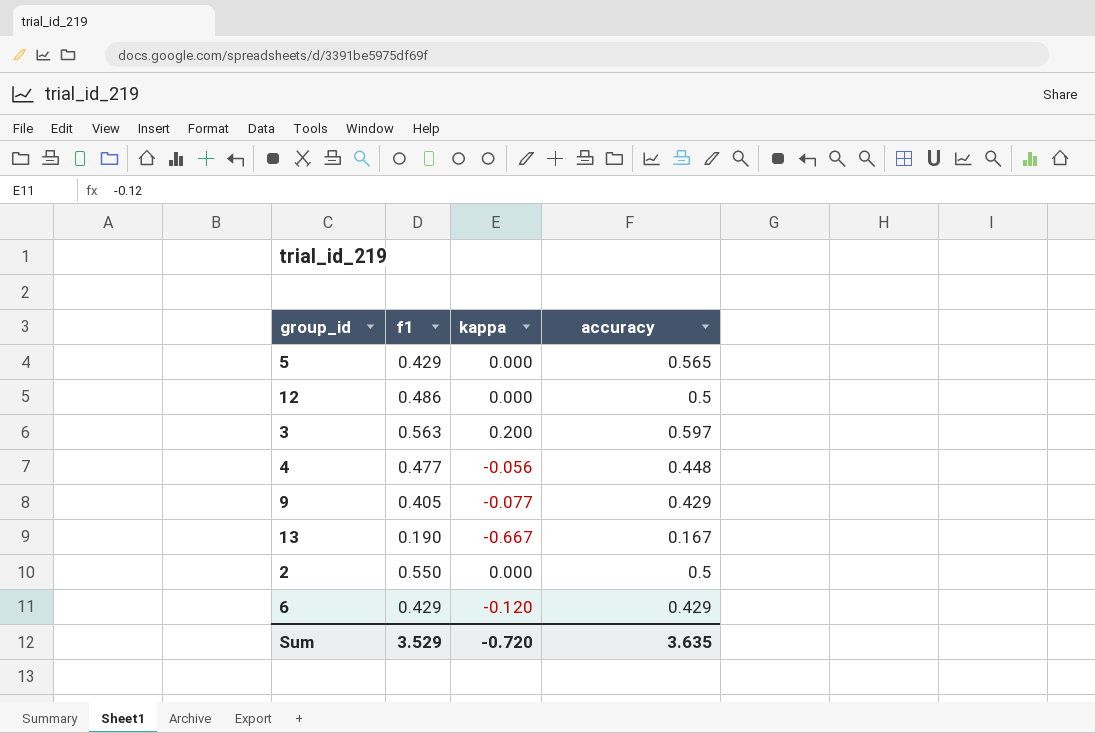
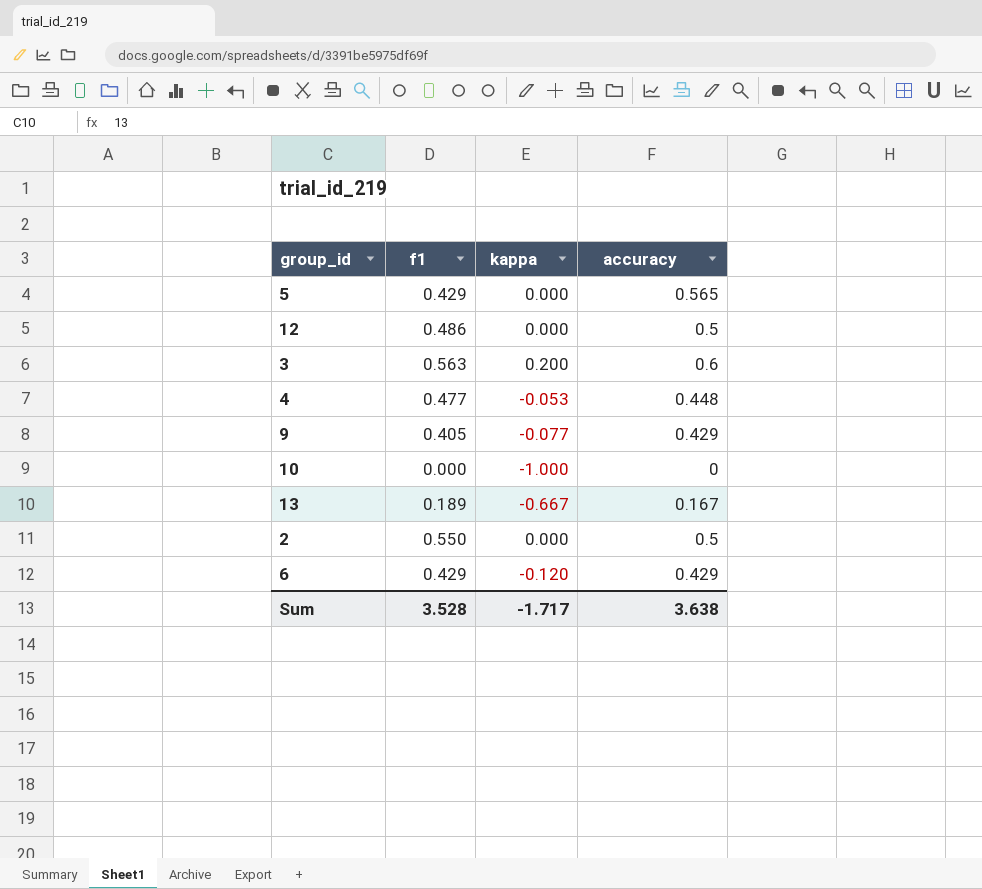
3 | accuracy: 0.597 -> 0.6
4 | kappa: -0.056 -> -0.053
row 10: none -> 0.000 | -1.000 | 0
13 | f1: 0.190 -> 0.189
Sum | f1: 3.529 -> 3.528
Sum | kappa: -0.720 -> -1.717
Sum | accuracy: 3.635 -> 3.638

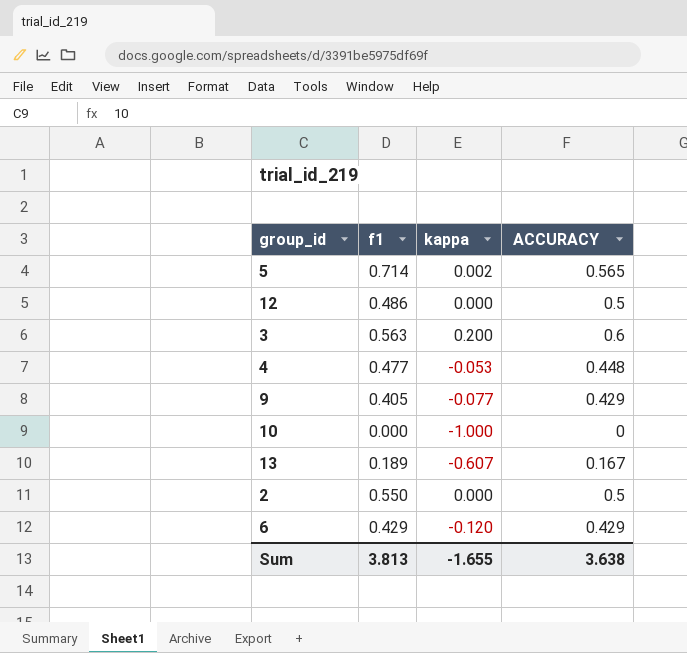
column name: accuracy -> ACCURACY
5 | f1: 0.429 -> 0.714
5 | kappa: 0.000 -> 0.002
13 | kappa: -0.667 -> -0.607
Sum | f1: 3.528 -> 3.813
Sum | kappa: -1.717 -> -1.655

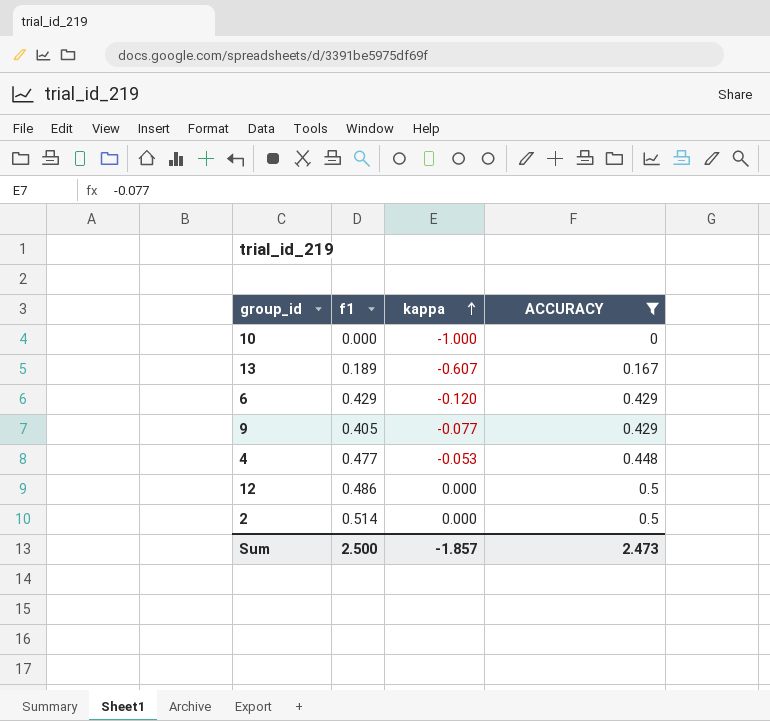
filter: none -> ACCURACY <= 0.5
row order: none -> kappa ascending
2 | f1: 0.550 -> 0.514
Sum | f1: 3.813 -> 2.500
Sum | kappa: -1.655 -> -1.857
Sum | ACCURACY: 3.638 -> 2.473

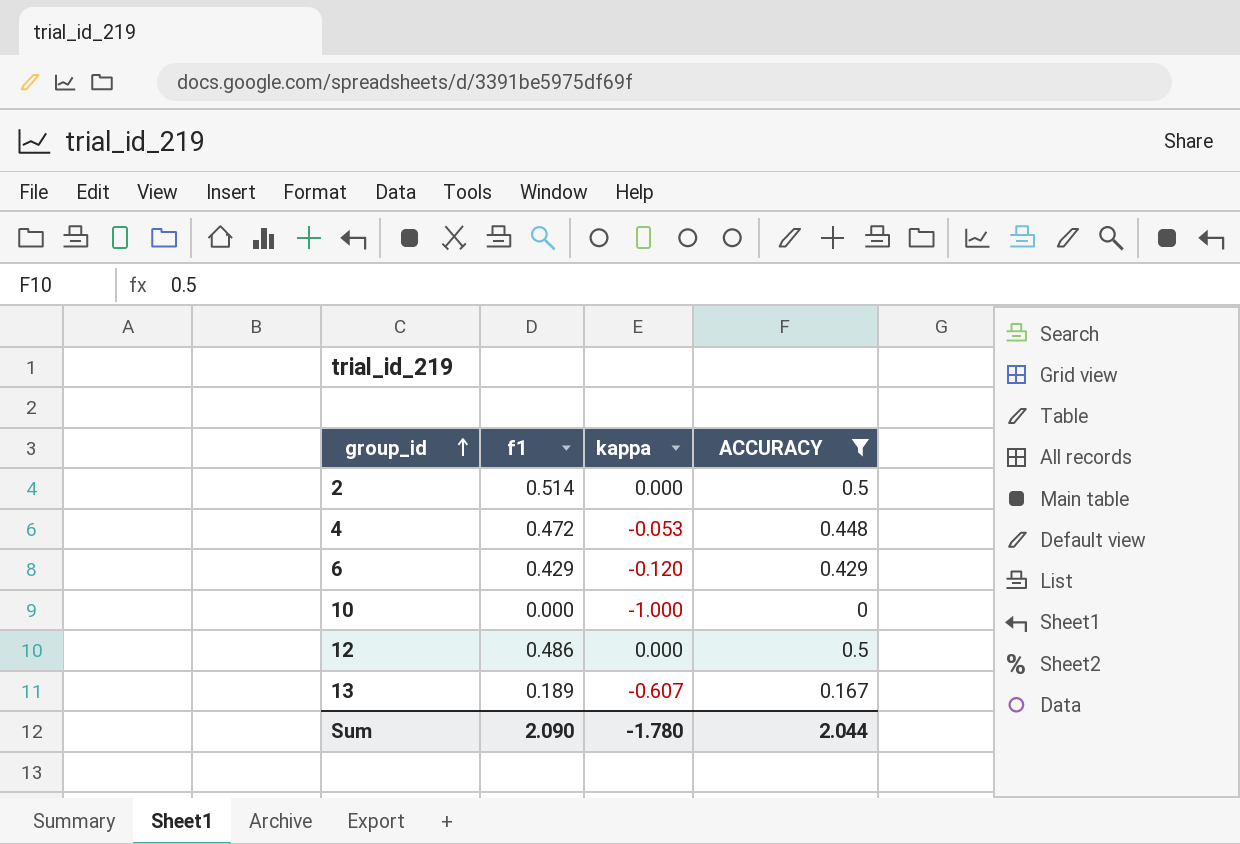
row order: kappa ascending -> group_id ascending
row 9: 0.405 | -0.077 | 0.429 -> none
4 | f1: 0.477 -> 0.472
Sum | f1: 2.500 -> 2.090
Sum | kappa: -1.857 -> -1.780
Sum | ACCURACY: 2.473 -> 2.044

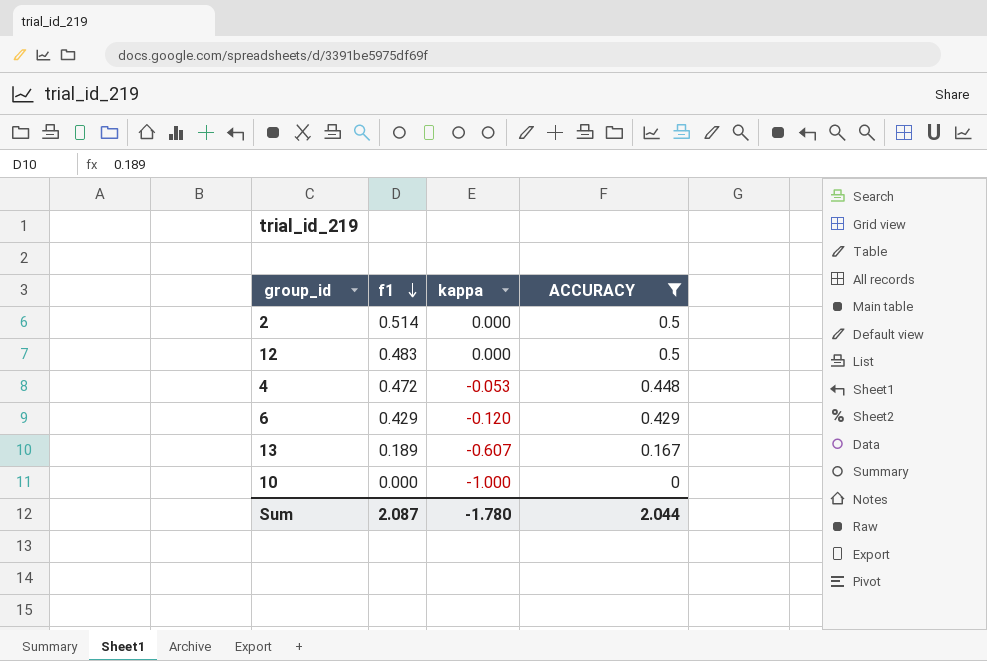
row order: group_id ascending -> f1 descending
12 | f1: 0.486 -> 0.483
Sum | f1: 2.090 -> 2.087

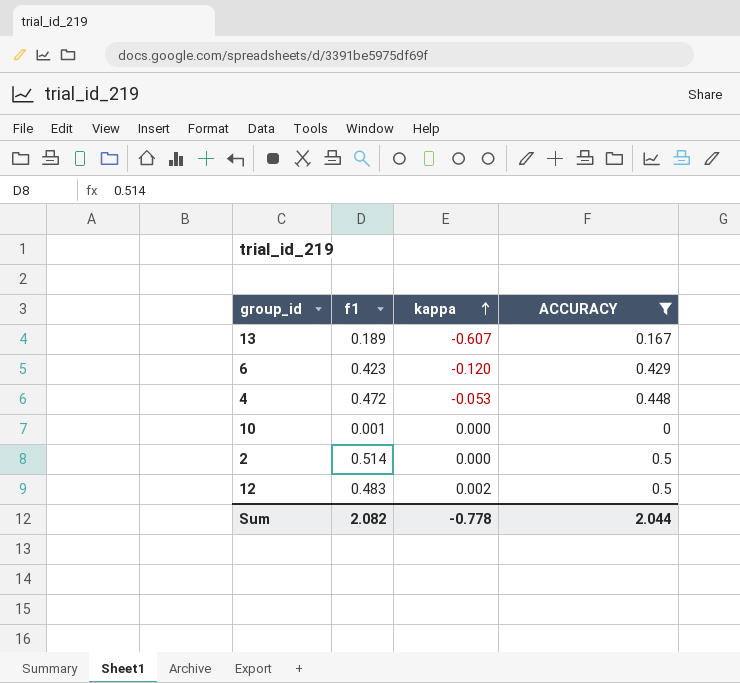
row order: f1 descending -> kappa ascending
6 | f1: 0.429 -> 0.423
10 | f1: 0.000 -> 0.001
10 | kappa: -1.000 -> 0.000
12 | kappa: 0.000 -> 0.002
Sum | f1: 2.087 -> 2.082
Sum | kappa: -1.780 -> -0.778

